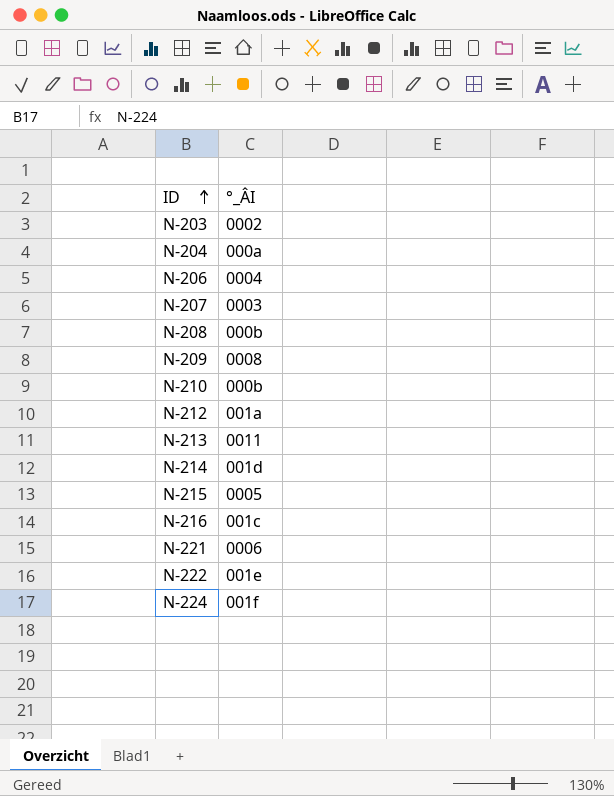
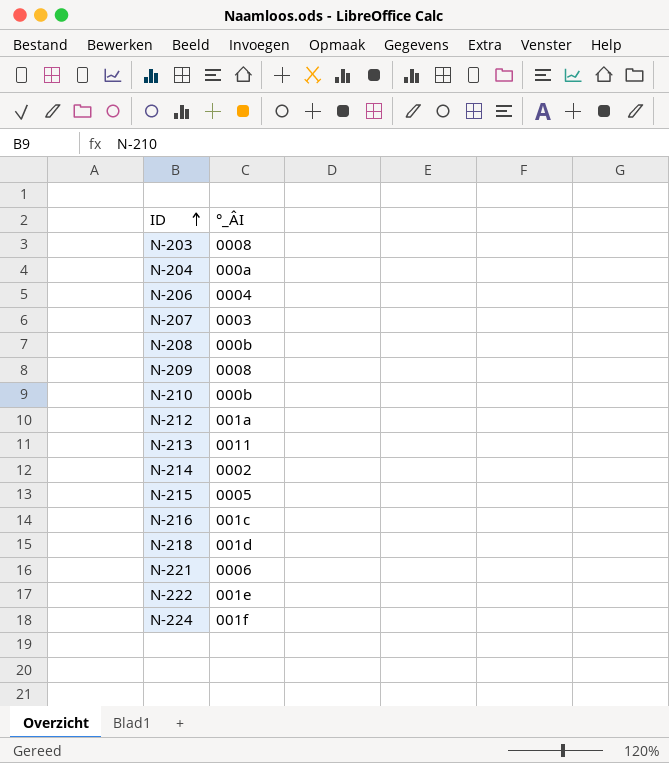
N-203 | °_ÂI: 0002 -> 0008
N-214 | °_ÂI: 001d -> 0002
row N-218: none -> 001d

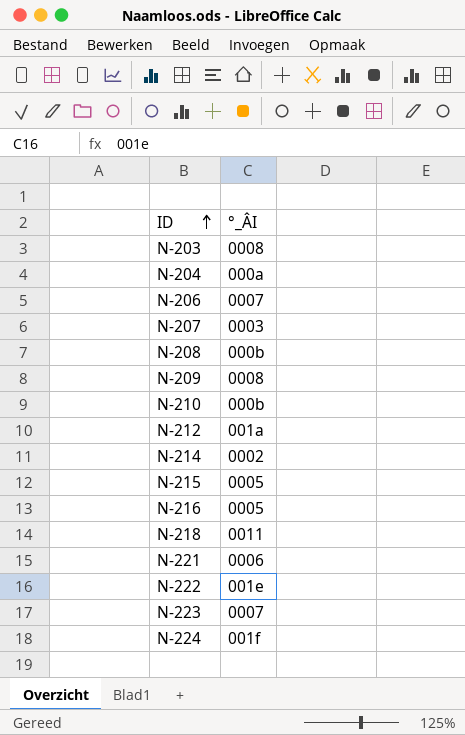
row N-213: 0011 -> none
N-206 | °_ÂI: 0004 -> 0007
N-216 | °_ÂI: 001c -> 0005
N-218 | °_ÂI: 001d -> 0011
row N-223: none -> 0007

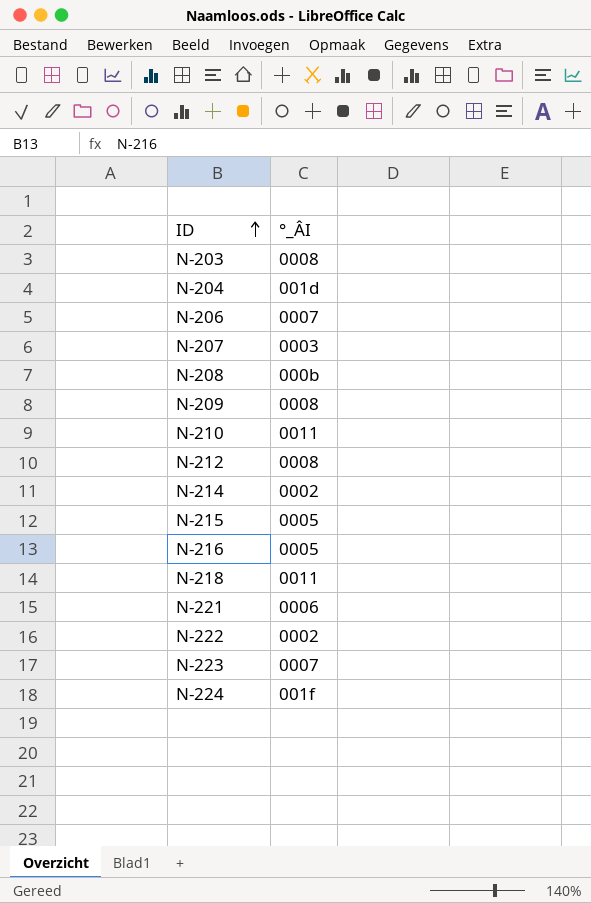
N-204 | °_ÂI: 000a -> 001d
N-210 | °_ÂI: 000b -> 0011
N-212 | °_ÂI: 001a -> 0008
N-222 | °_ÂI: 001e -> 0002

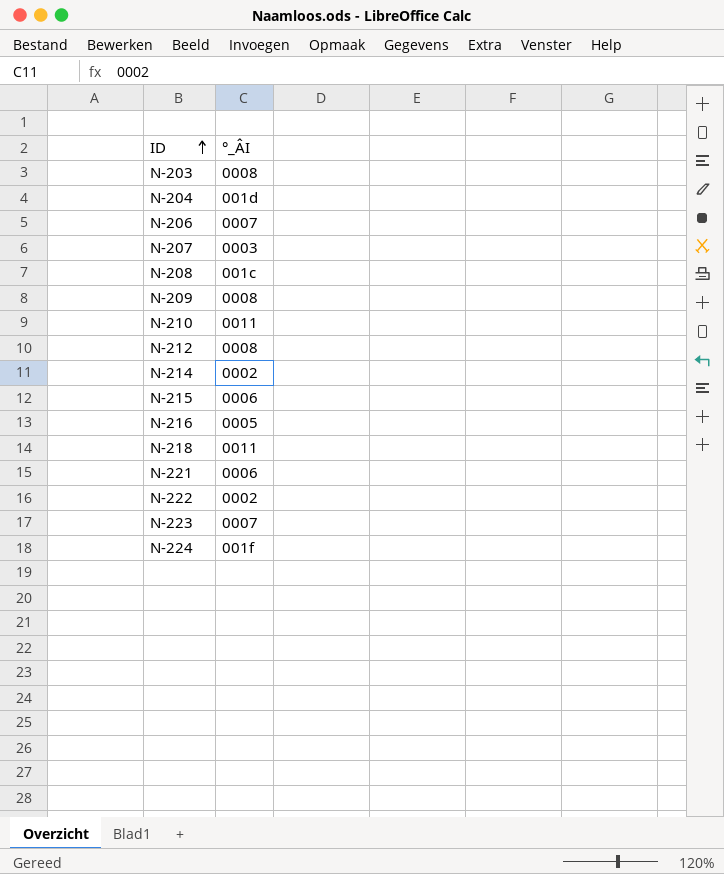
N-208 | °_ÂI: 000b -> 001c
N-215 | °_ÂI: 0005 -> 0006

